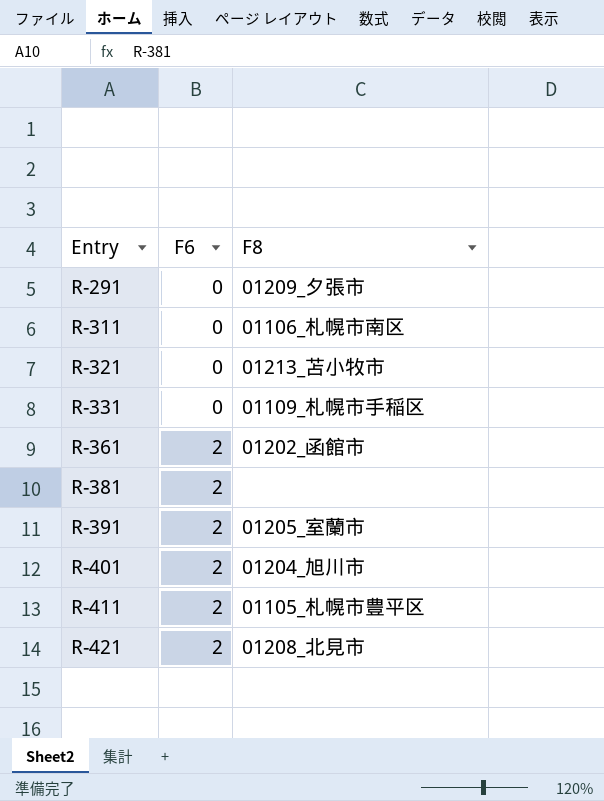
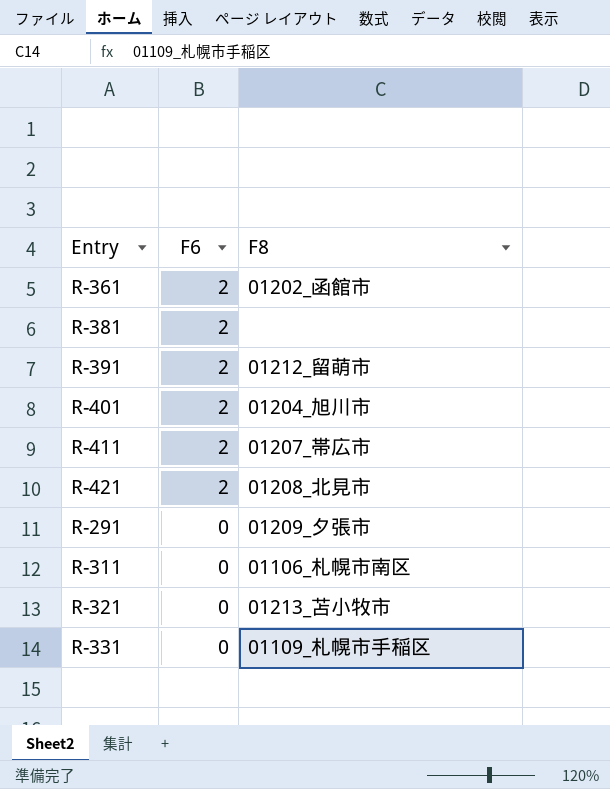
row order: Entry ascending -> F6 descending
R-391 | F8: 01205_室蘭市 -> 01212_留萌市
R-411 | F8: 01105_札幌市豊平区 -> 01207_帯広市

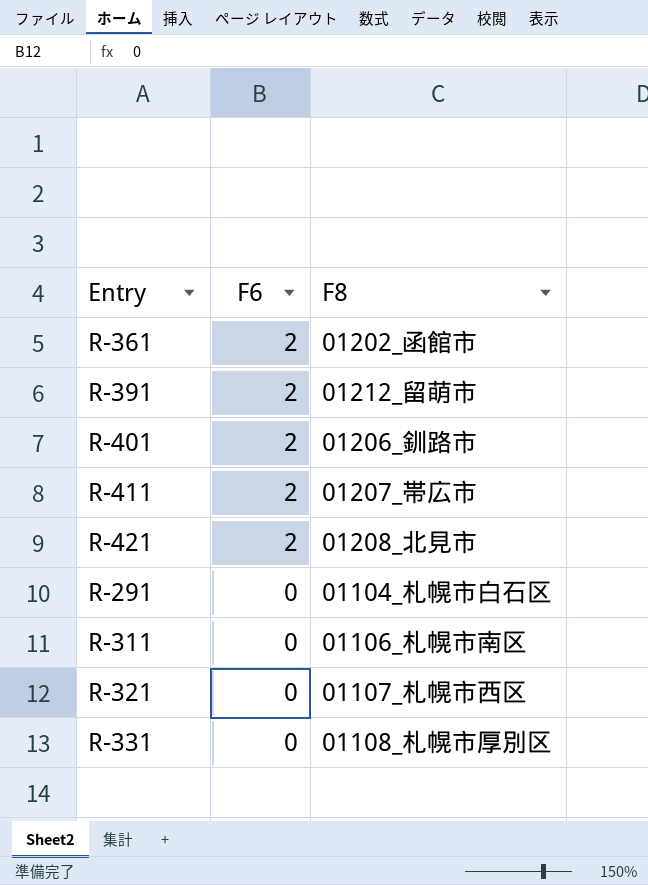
row R-381: 2 | none -> none
R-401 | F8: 01204_旭川市 -> 01206_釧路市
R-291 | F8: 01209_夕張市 -> 01104_札幌市白石区
R-321 | F8: 01213_苫小牧市 -> 01107_札幌市西区
R-331 | F8: 01109_札幌市手稲区 -> 01108_札幌市厚別区

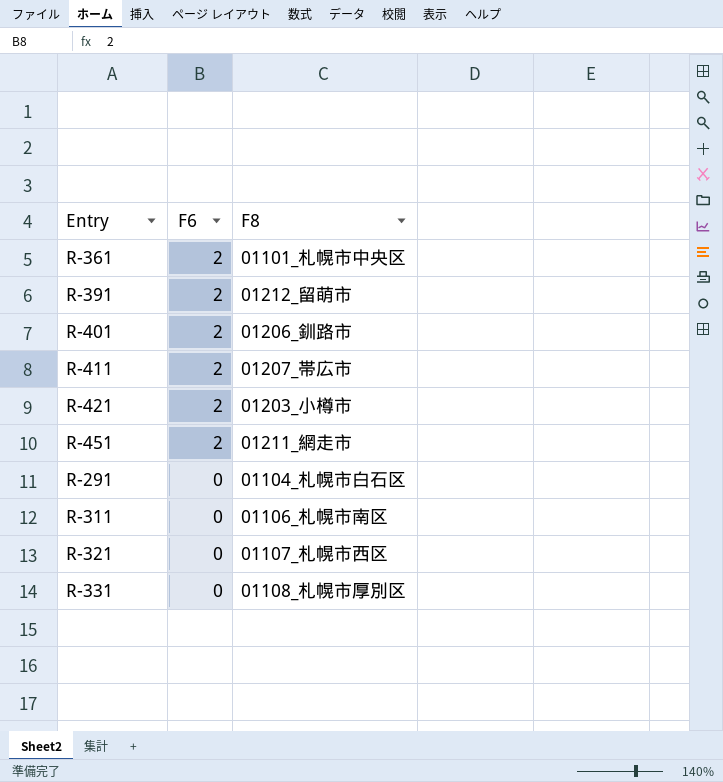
R-361 | F8: 01202_函館市 -> 01101_札幌市中央区
R-421 | F8: 01208_北見市 -> 01203_小樽市
row R-451: none -> 2 | 01211_網走市

